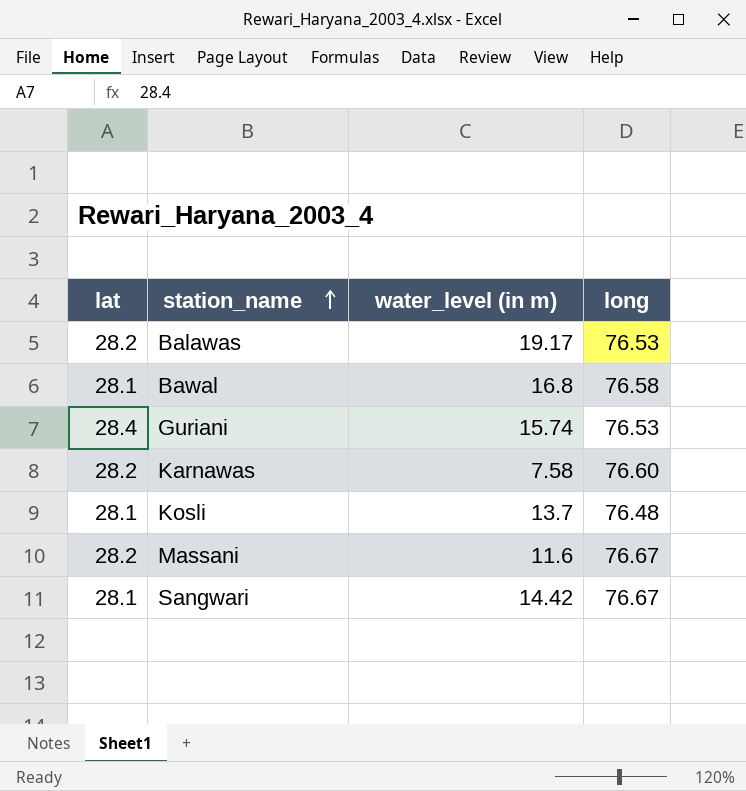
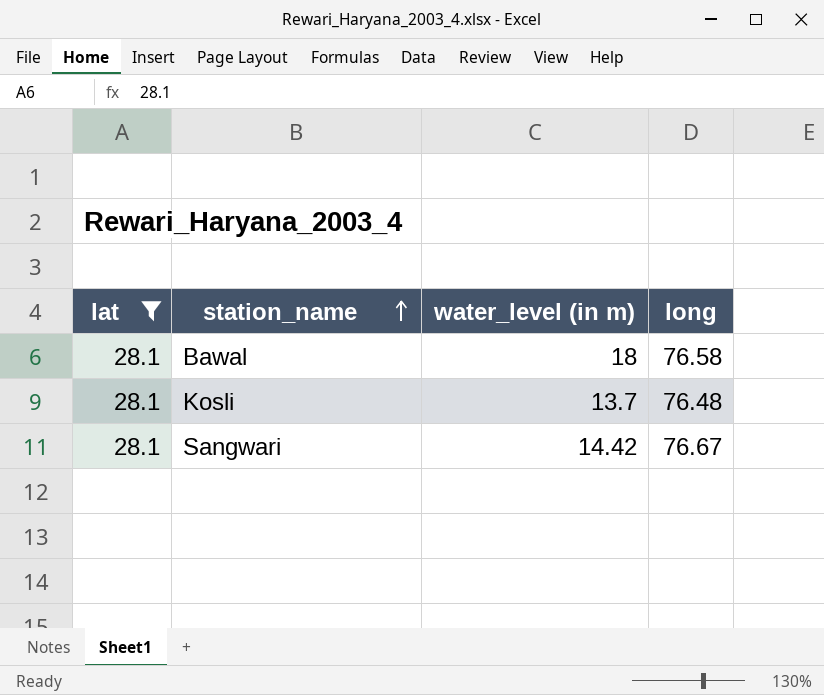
filter: none -> lat = 28.1
Bawal | water_level (in m): 16.8 -> 18

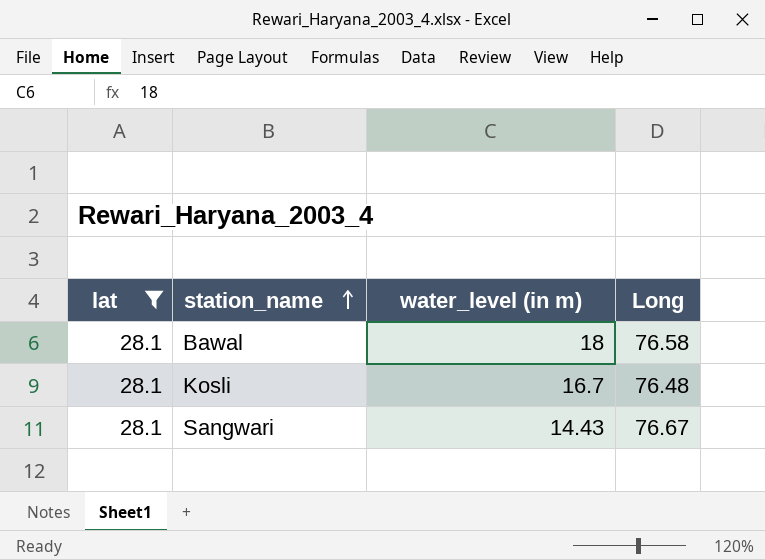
column name: long -> Long
Kosli | water_level (in m): 13.7 -> 16.7
Sangwari | water_level (in m): 14.42 -> 14.43

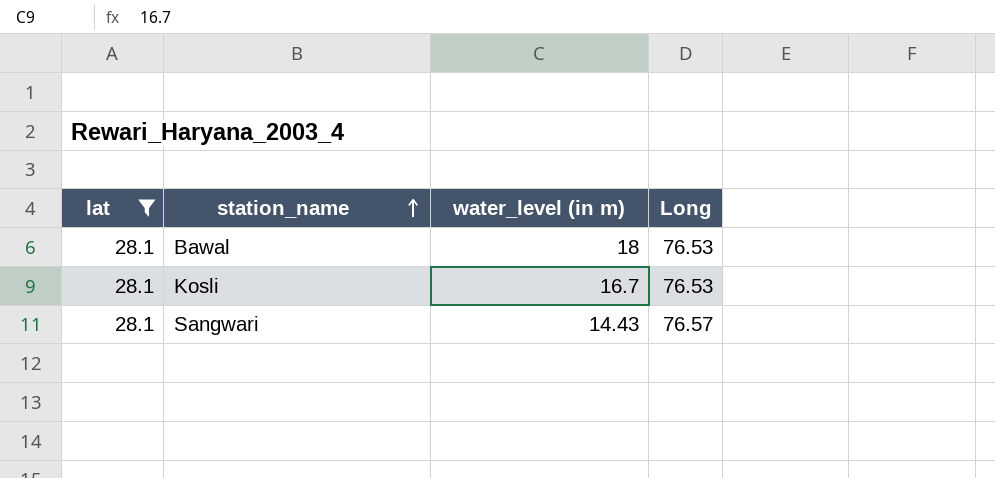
Bawal | Long: 76.58 -> 76.53
Kosli | Long: 76.48 -> 76.53
Sangwari | Long: 76.67 -> 76.57

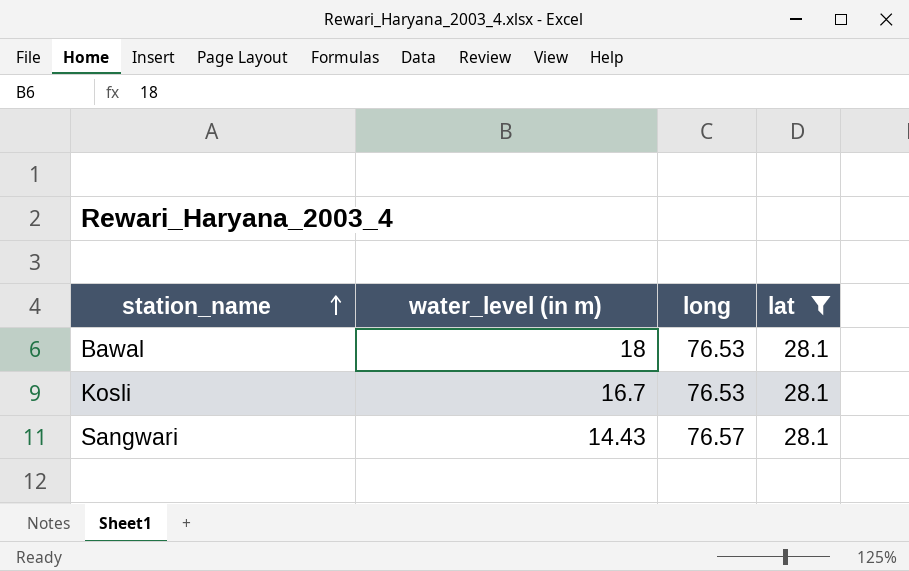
column name: Long -> long
column lat | position: 1 -> 4

